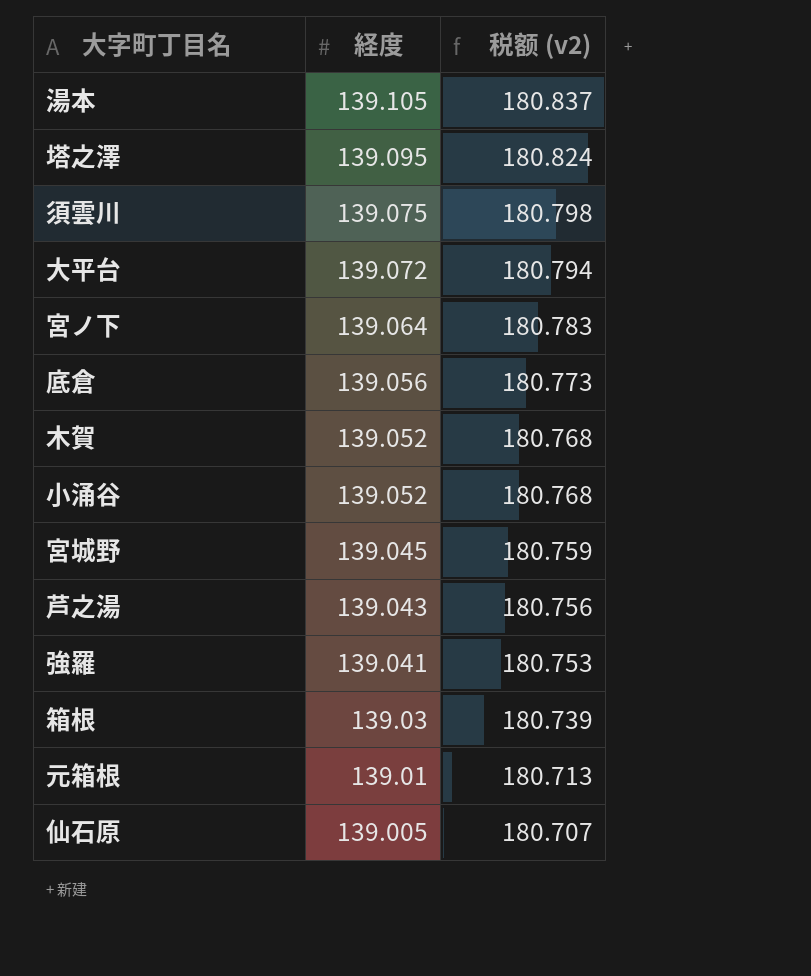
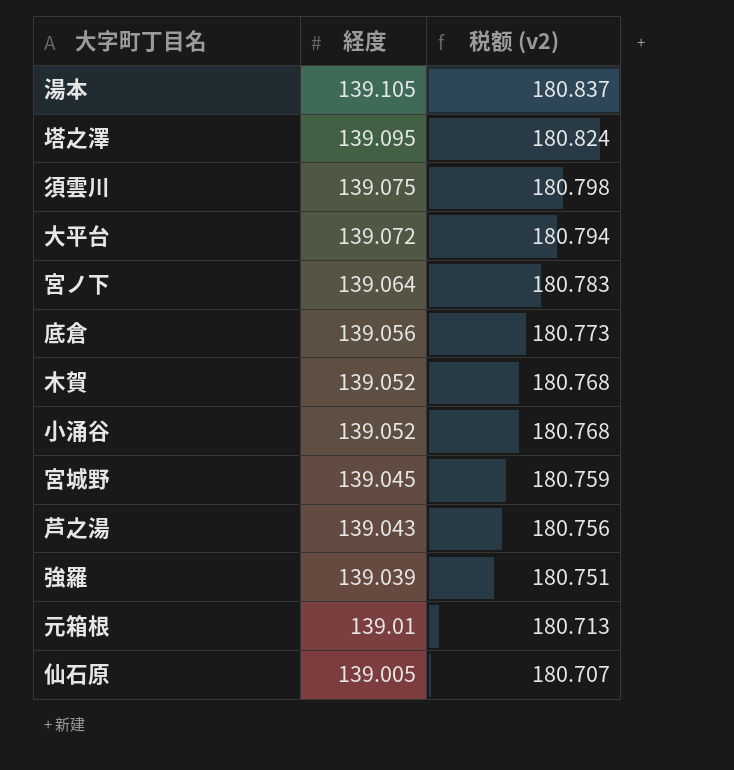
row 箱根: 139.03 | 180.739 -> none
強羅 | 経度: 139.041 -> 139.039
強羅 | 税额 (v2): 180.753 -> 180.751

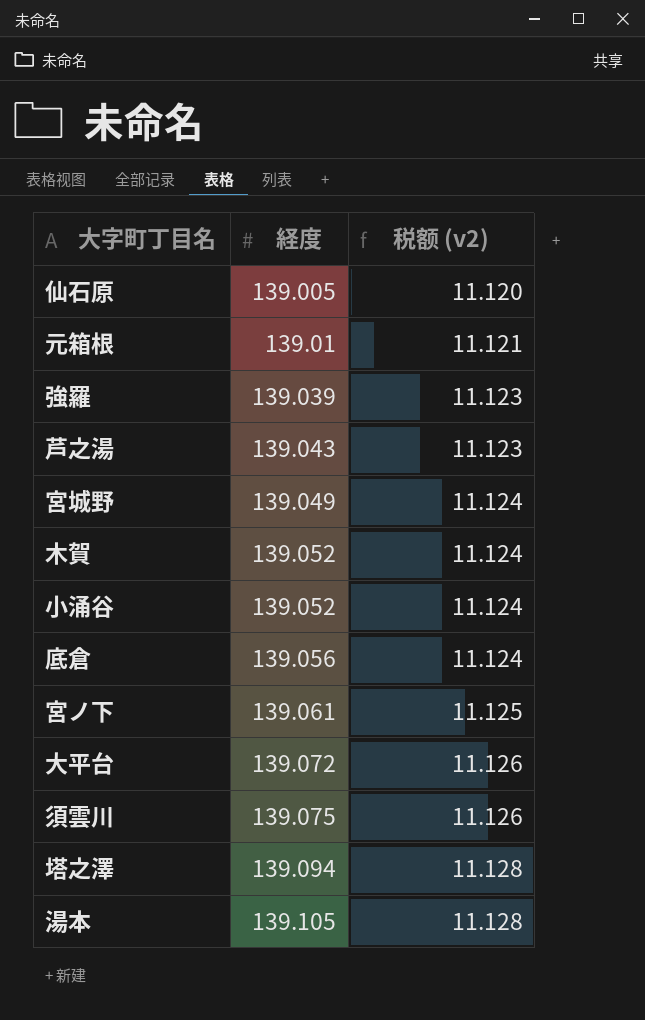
row order: 経度 descending -> 経度 ascending
column 税额 (v2) | formula: [経度] * 1.3 -> [経度] * 0.08
宮城野 | 経度: 139.045 -> 139.049
宮ノ下 | 経度: 139.064 -> 139.061
塔之澤 | 経度: 139.095 -> 139.094

